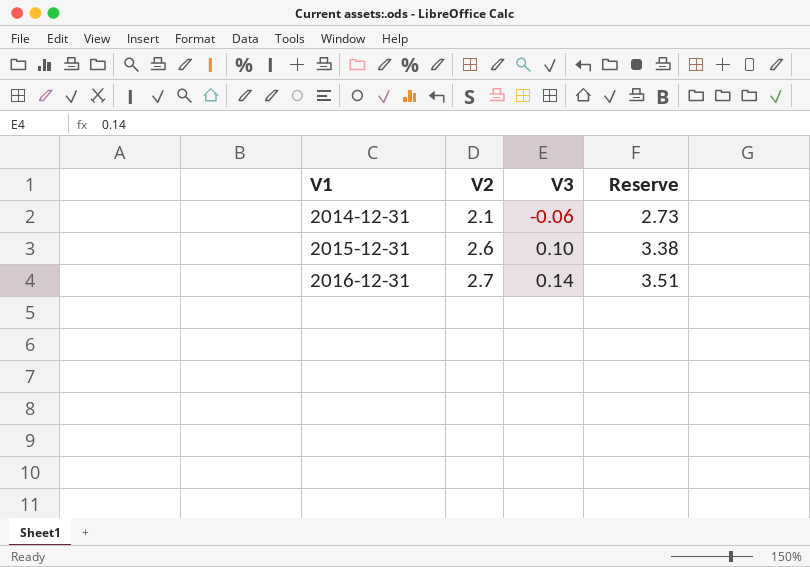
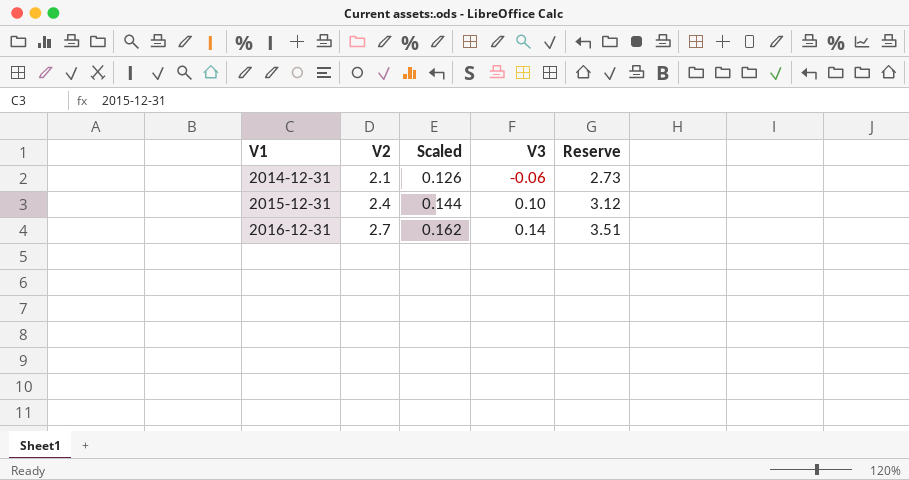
column Scaled | formula: none -> [V2] * 0.06
2015-12-31 | V2: 2.6 -> 2.4
2015-12-31 | Reserve: 3.38 -> 3.12

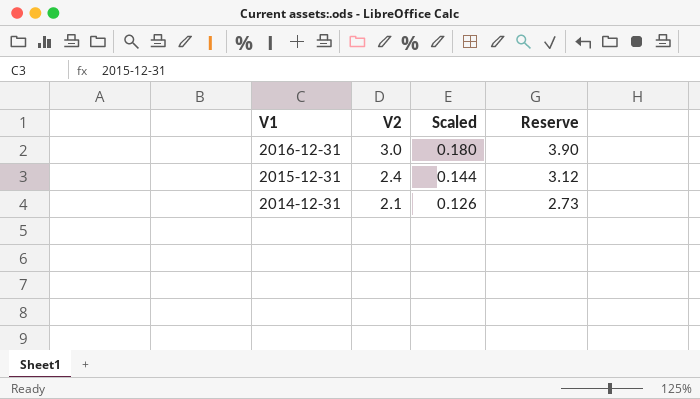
row order: V1 ascending -> V1 descending
column V3 | position: 4 -> none
2016-12-31 | V2: 2.7 -> 3.0
2016-12-31 | Scaled: 0.162 -> 0.180
2016-12-31 | Reserve: 3.51 -> 3.90

